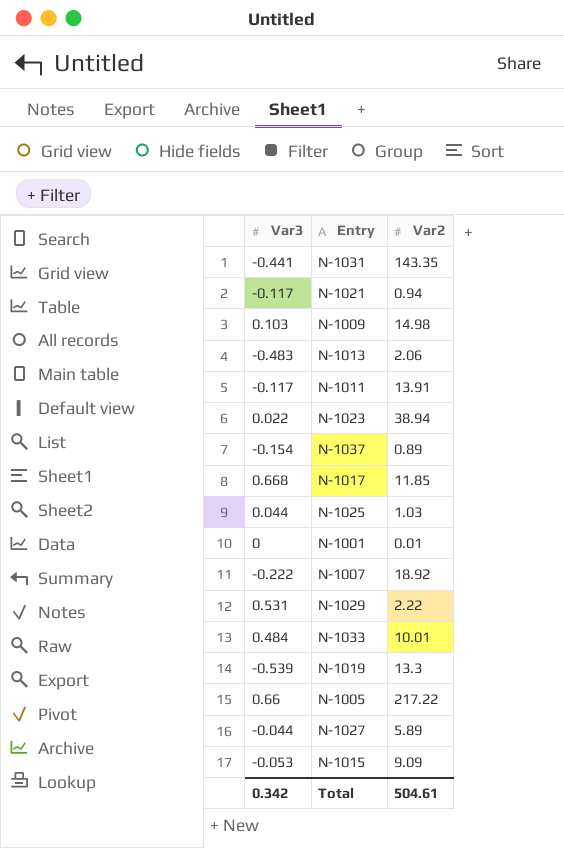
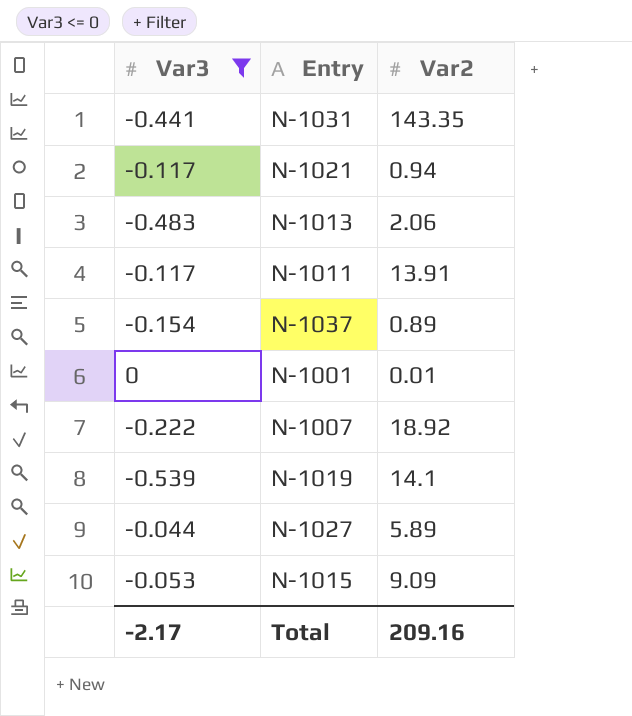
filter: none -> Var3 <= 0
N-1019 | Var2: 13.3 -> 14.1
Total | Var3: 0.342 -> -2.17
Total | Var2: 504.61 -> 209.16

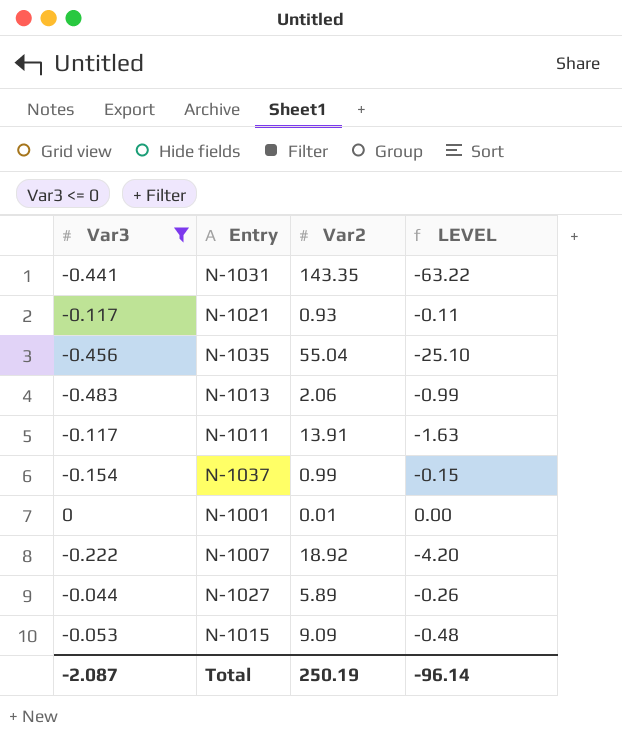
column LEVEL | formula: none -> [Var3] * [Var2]
row N-1019: -0.539 | 14.1 -> none
N-1021 | Var2: 0.94 -> 0.93
row N-1035: none -> -0.456 | 55.04 | -25.10
N-1037 | Var2: 0.89 -> 0.99
Total | Var3: -2.17 -> -2.087
Total | Var2: 209.16 -> 250.19

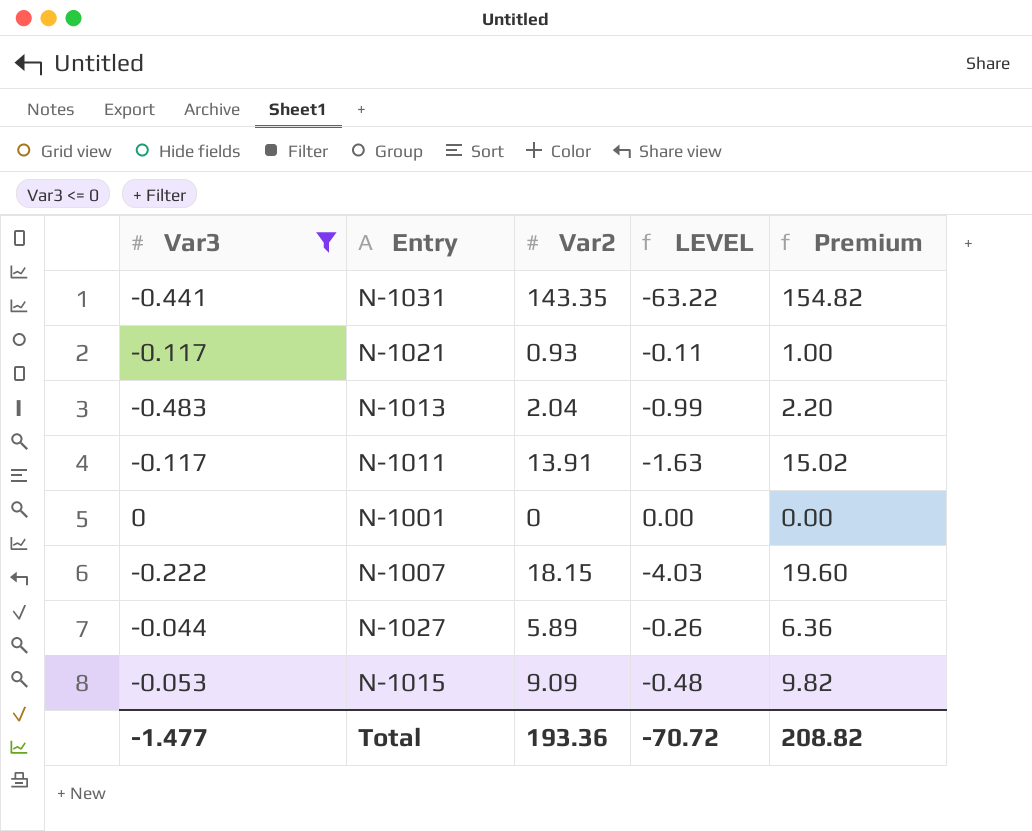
column Premium | formula: none -> [Var2] * 1.08
row N-1035: -0.456 | 55.04 | -25.10 -> none
row N-1037: -0.154 | 0.99 | -0.15 -> none
N-1013 | Var2: 2.06 -> 2.04
N-1001 | Var2: 0.01 -> 0
N-1007 | Var2: 18.92 -> 18.15
N-1007 | LEVEL: -4.20 -> -4.03
Total | Var3: -2.087 -> -1.477
Total | Var2: 250.19 -> 193.36
Total | LEVEL: -96.14 -> -70.72

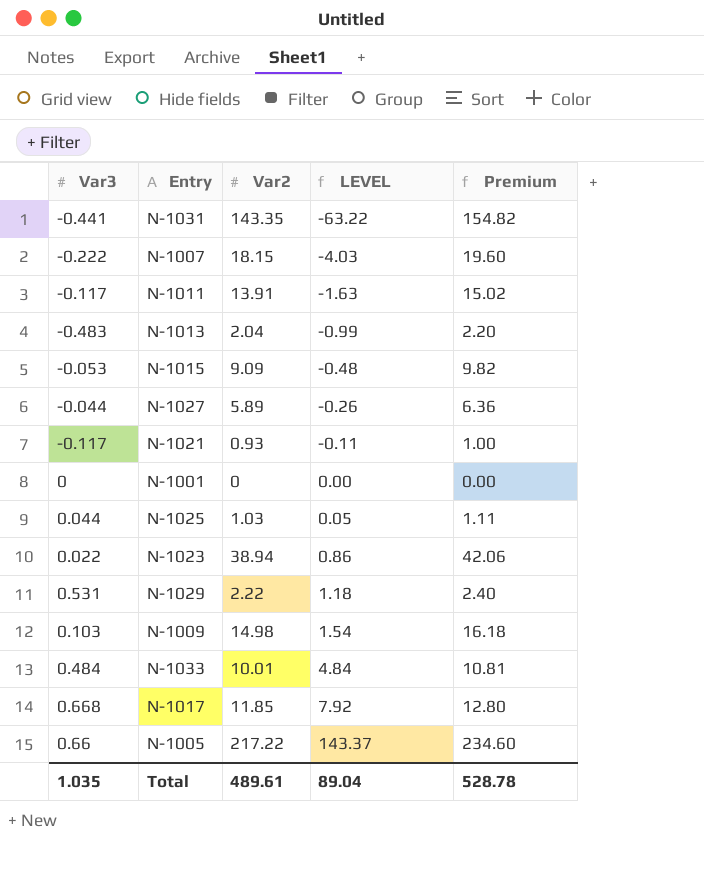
filter: Var3 <= 0 -> none
row order: none -> LEVEL ascending
Total | Var3: -1.477 -> 1.035
Total | Var2: 193.36 -> 489.61
Total | LEVEL: -70.72 -> 89.04
Total | Premium: 208.82 -> 528.78

